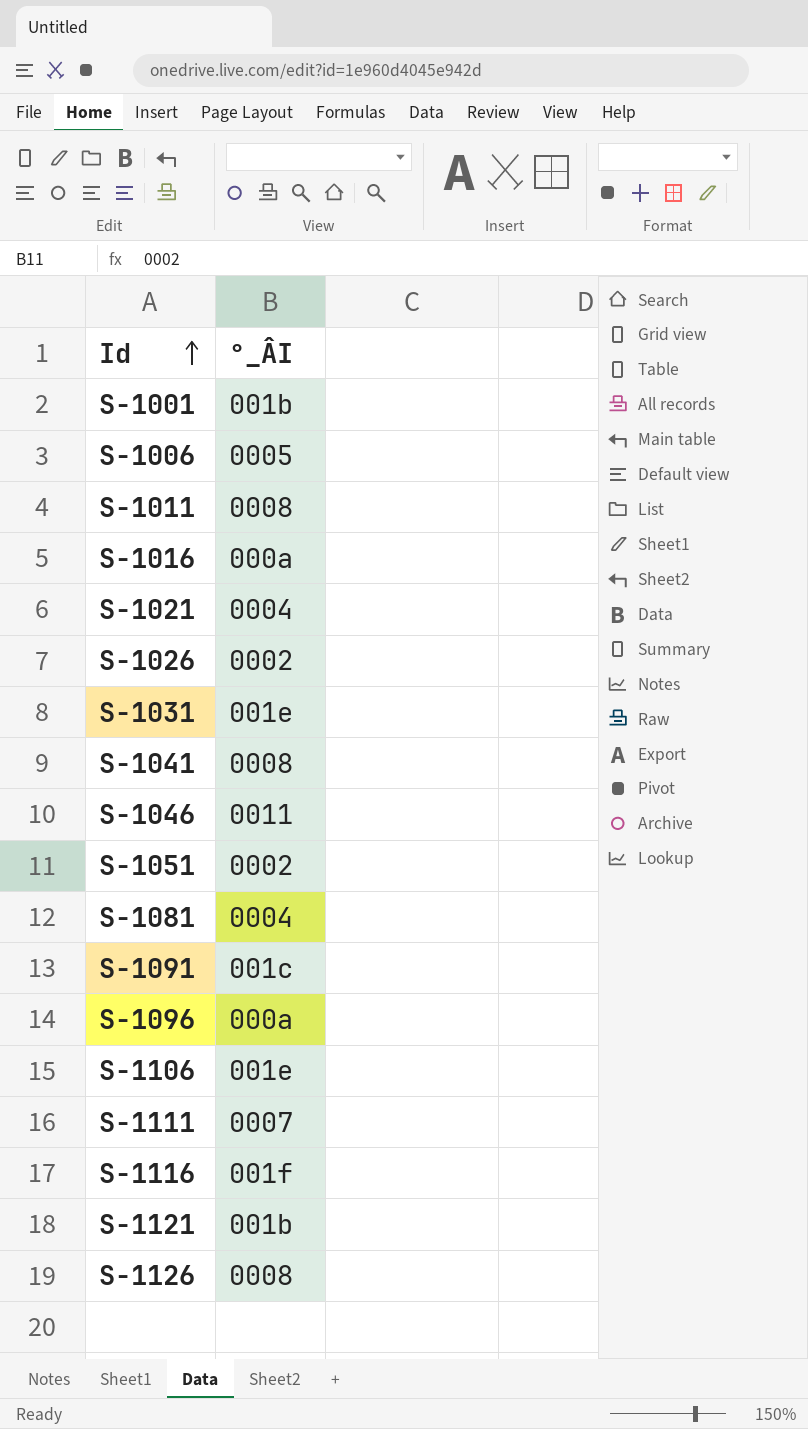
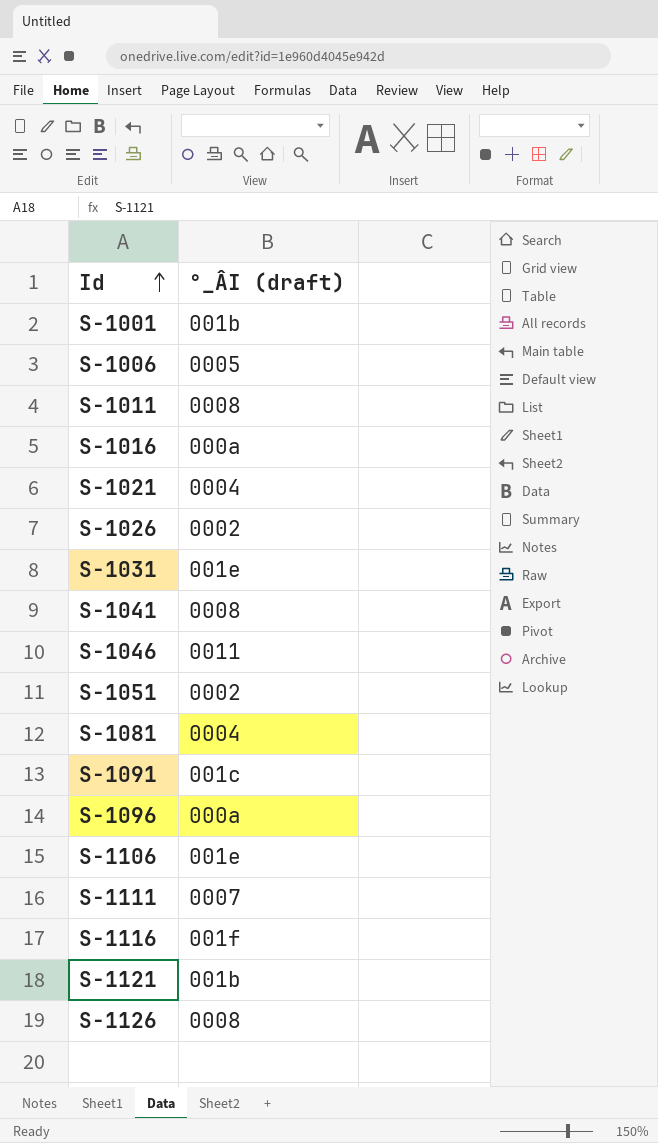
column name: °_ÂI -> °_ÂI (draft)

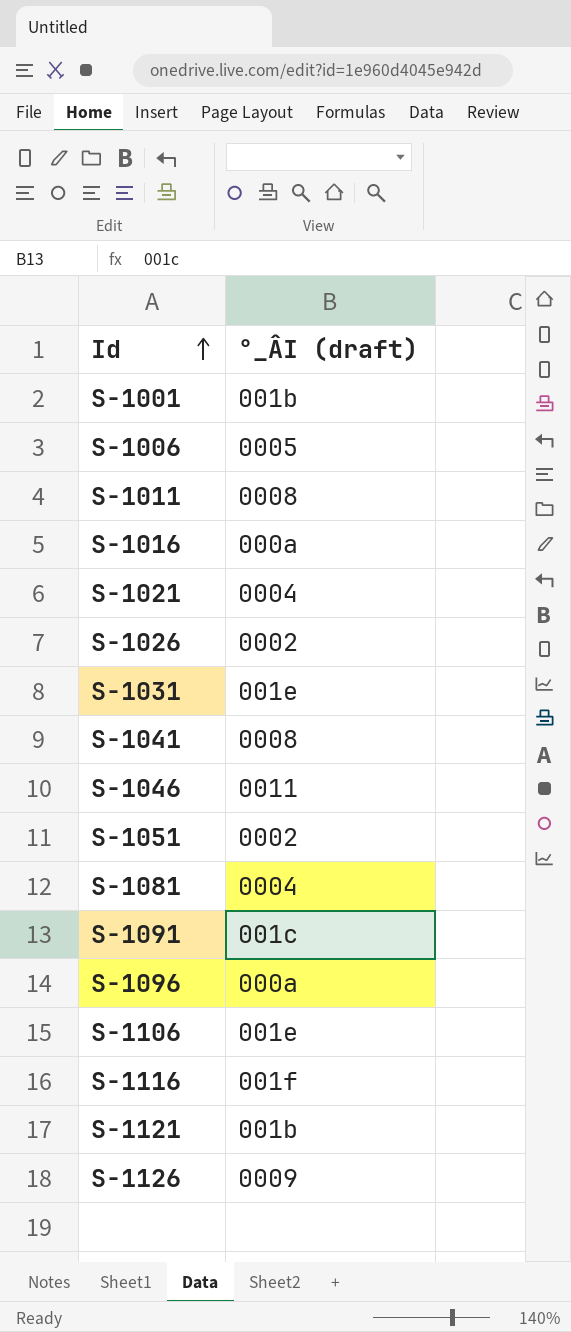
row S-1111: 0007 -> none
S-1126 | °_ÂI (draft): 0008 -> 0009

